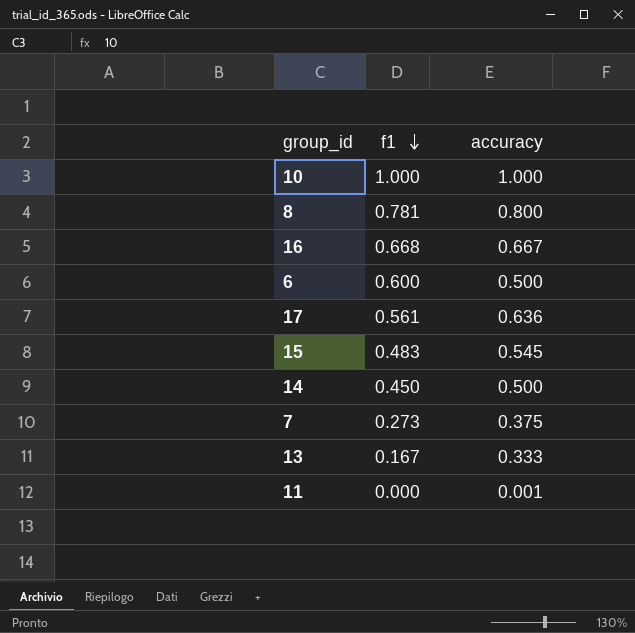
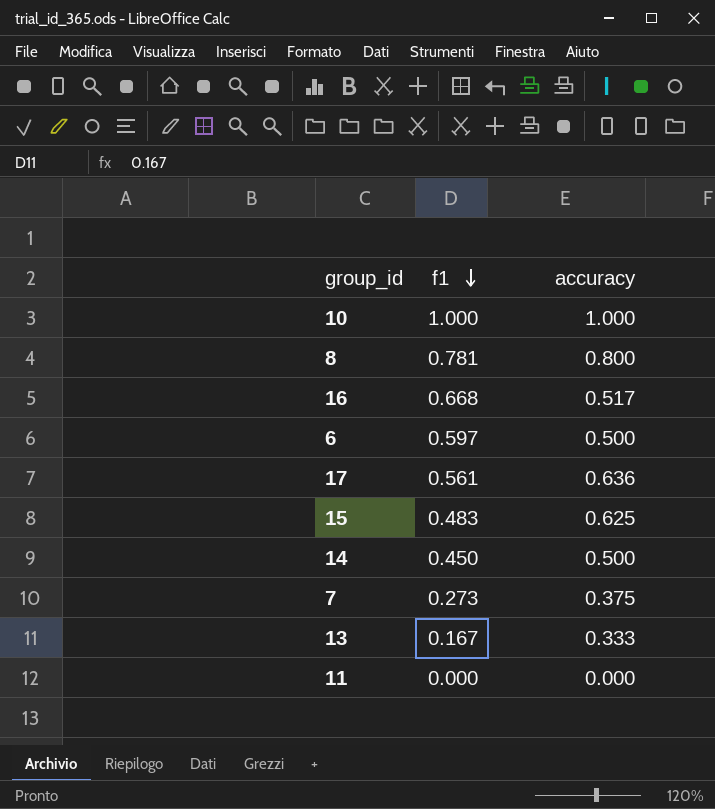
16 | accuracy: 0.667 -> 0.517
6 | f1: 0.600 -> 0.597
15 | accuracy: 0.545 -> 0.625
11 | accuracy: 0.001 -> 0.000

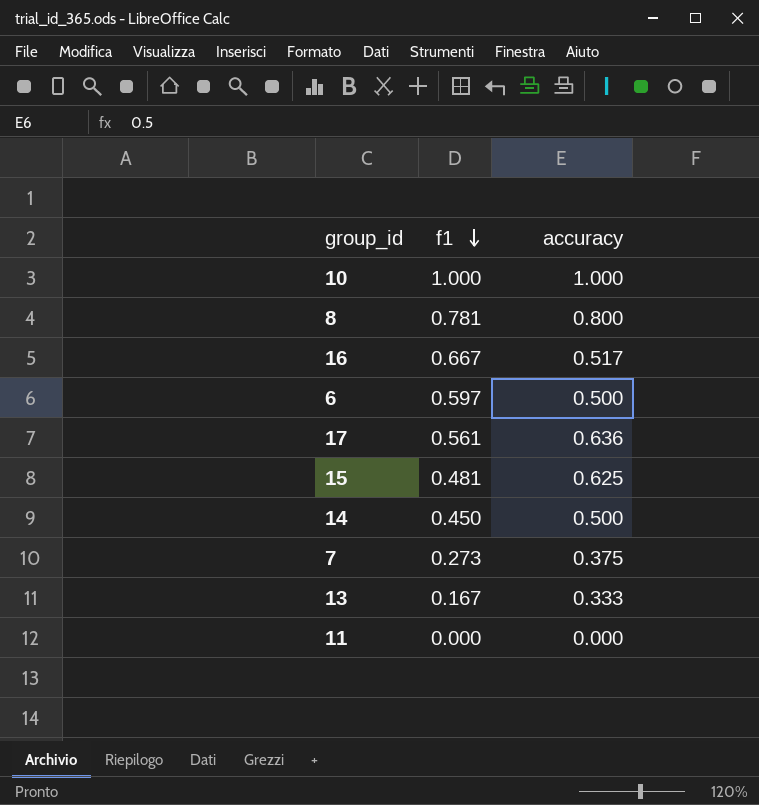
16 | f1: 0.668 -> 0.667
15 | f1: 0.483 -> 0.481

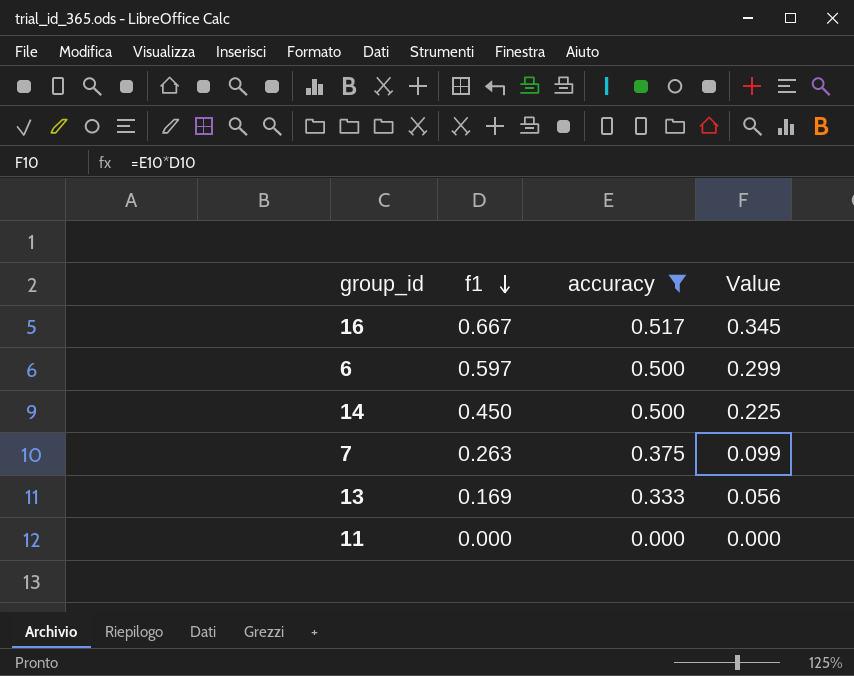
filter: none -> accuracy <= 0.517
column Value | formula: none -> [f1] * [accuracy]
7 | f1: 0.273 -> 0.263
13 | f1: 0.167 -> 0.169

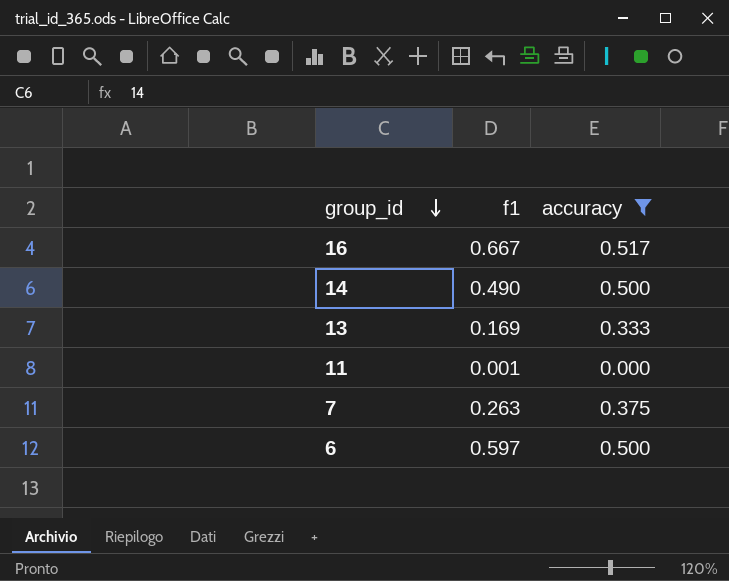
row order: f1 descending -> group_id descending
column Value | formula: [f1] * [accuracy] -> none
14 | f1: 0.450 -> 0.490
11 | f1: 0.000 -> 0.001

